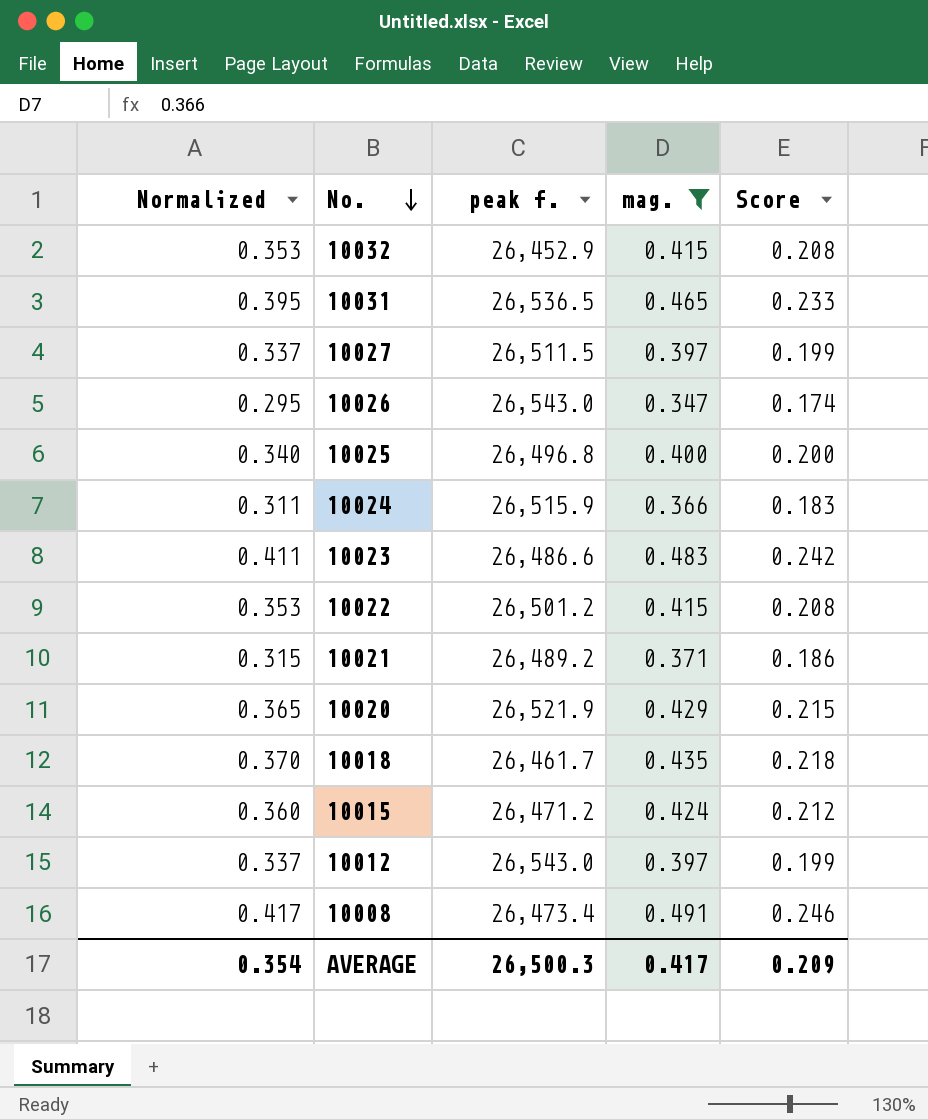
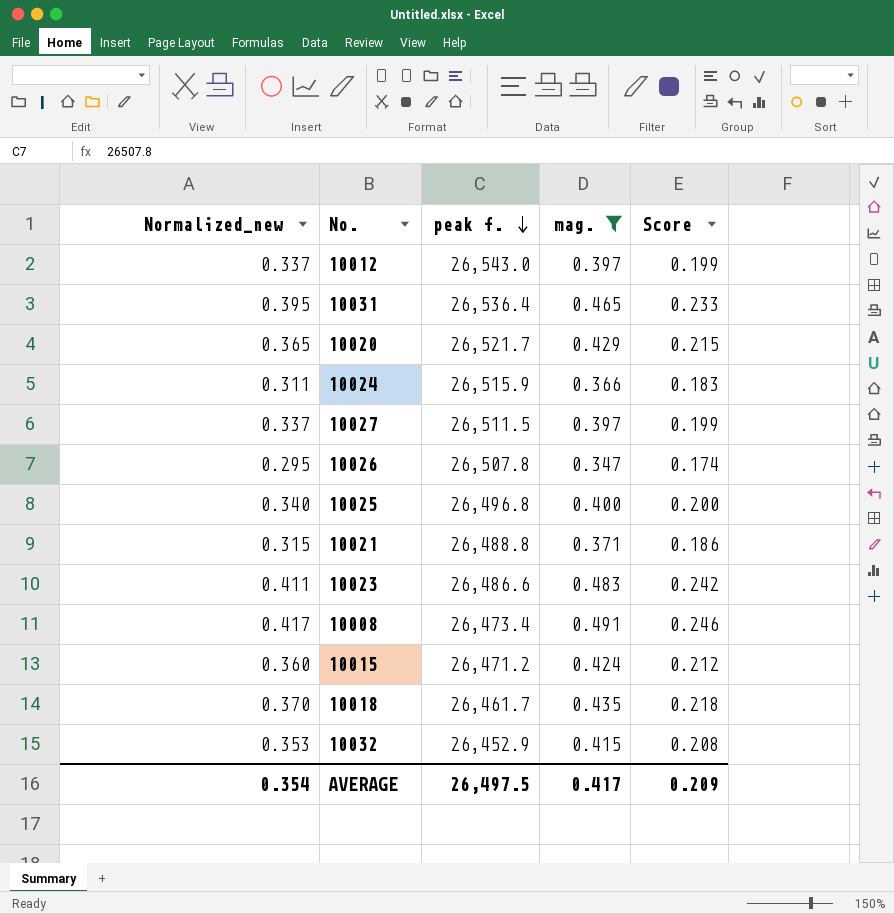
row order: No. descending -> peak f. descending
column name: Normalized -> Normalized_new
row 10022: 0.353 | 26,501.2 | 0.415 | 0.208 -> none
10031 | peak f.: 26,536.5 -> 26,536.4
10020 | peak f.: 26,521.9 -> 26,521.7
10026 | peak f.: 26,543.0 -> 26,507.8
10021 | peak f.: 26,489.2 -> 26,488.8
AVERAGE | peak f.: 26,500.3 -> 26,497.5

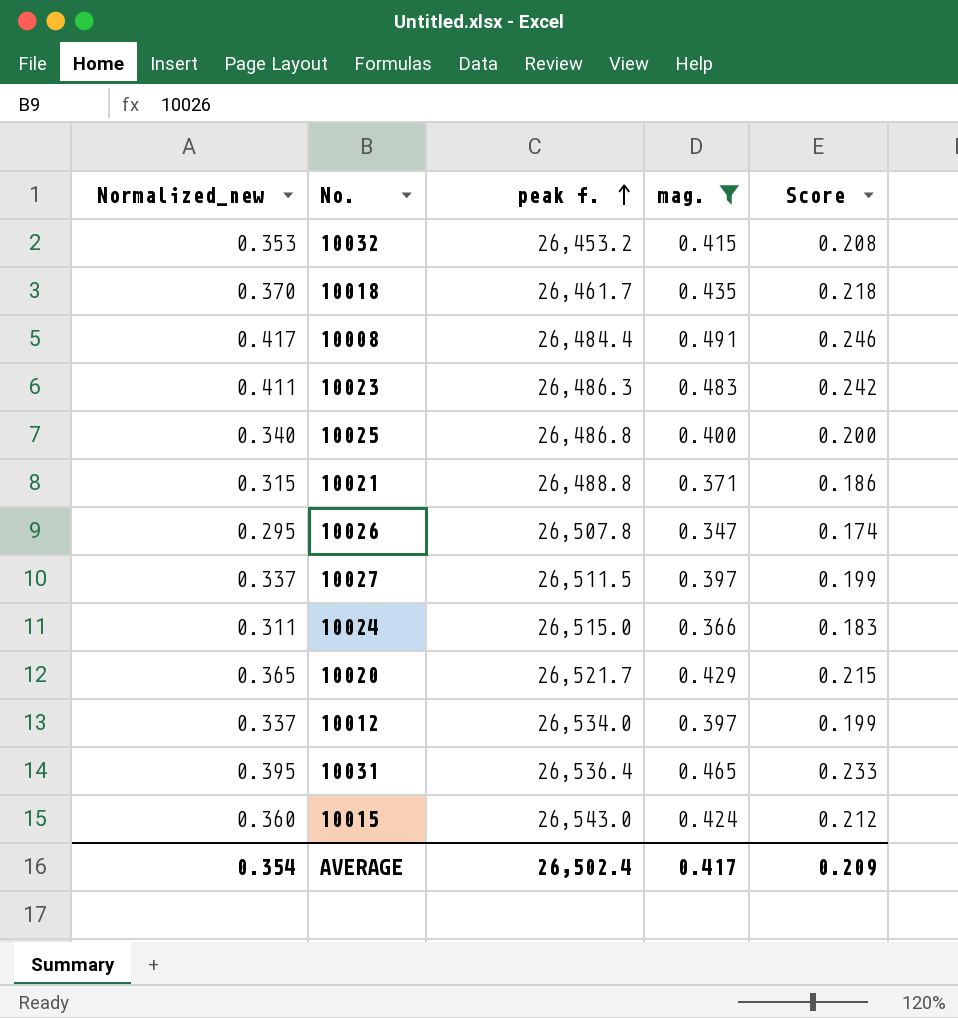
row order: peak f. descending -> peak f. ascending
10032 | peak f.: 26,452.9 -> 26,453.2
10008 | peak f.: 26,473.4 -> 26,484.4
10023 | peak f.: 26,486.6 -> 26,486.3
10025 | peak f.: 26,496.8 -> 26,486.8
10024 | peak f.: 26,515.9 -> 26,515.0
10012 | peak f.: 26,543.0 -> 26,534.0
10015 | peak f.: 26,471.2 -> 26,543.0
AVERAGE | peak f.: 26,497.5 -> 26,502.4

